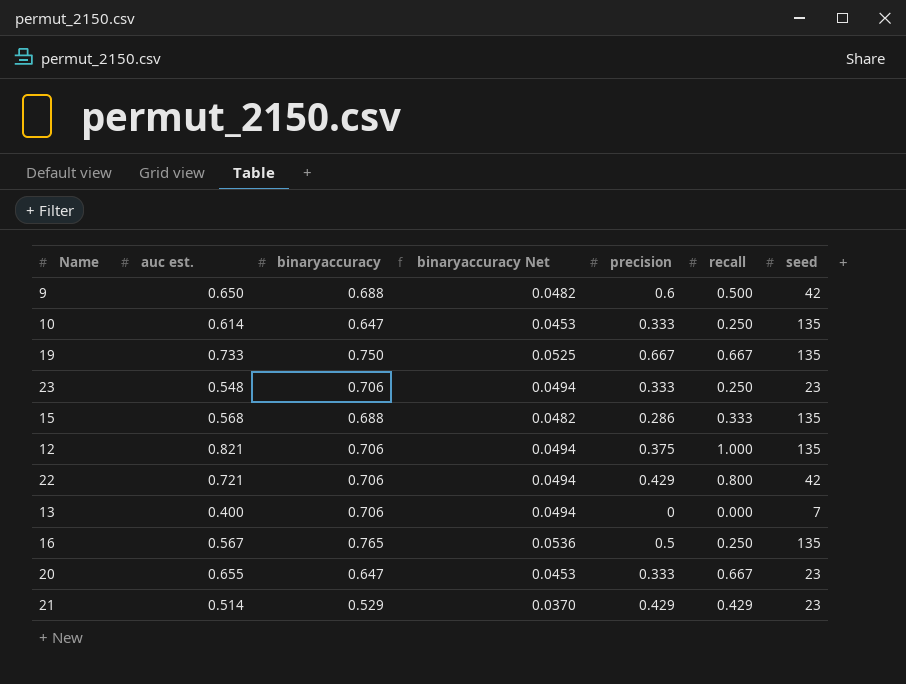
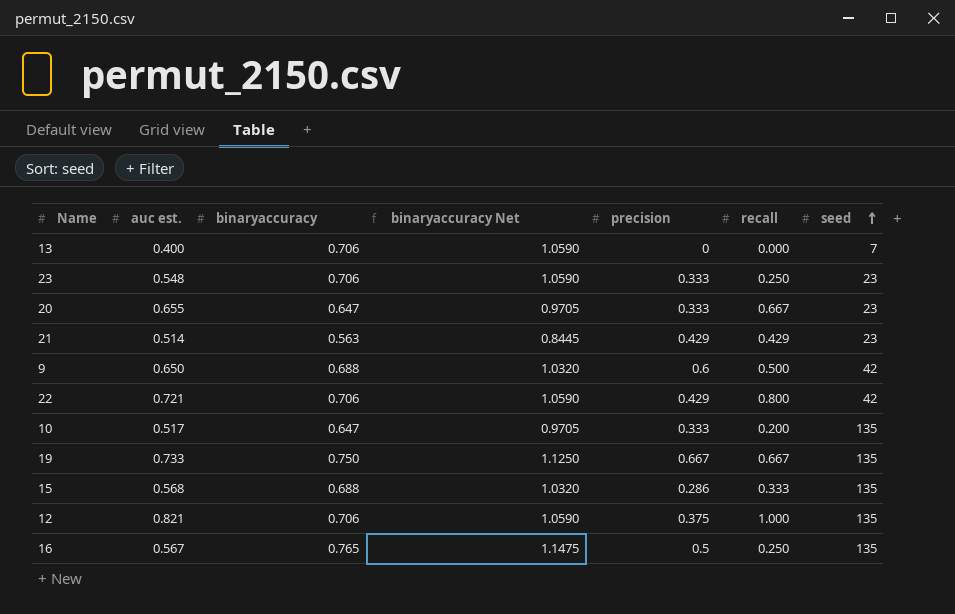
row order: none -> seed ascending
column binaryaccuracy Net | formula: [binaryaccuracy] * 0.07 -> [binaryaccuracy] * 1.5
21 | binaryaccuracy: 0.529 -> 0.563
10 | auc est.: 0.614 -> 0.517
10 | recall: 0.250 -> 0.200

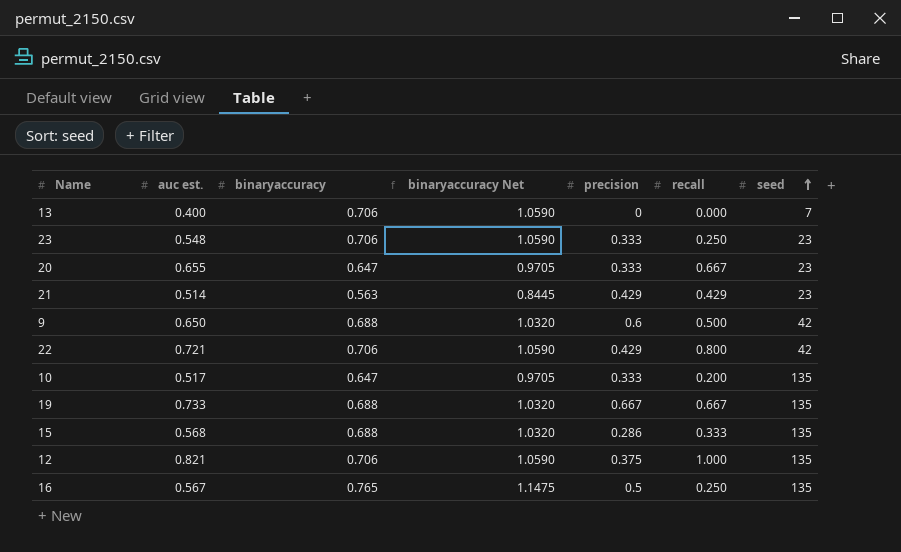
19 | binaryaccuracy: 0.750 -> 0.688
19 | binaryaccuracy Net: 1.1250 -> 1.0320

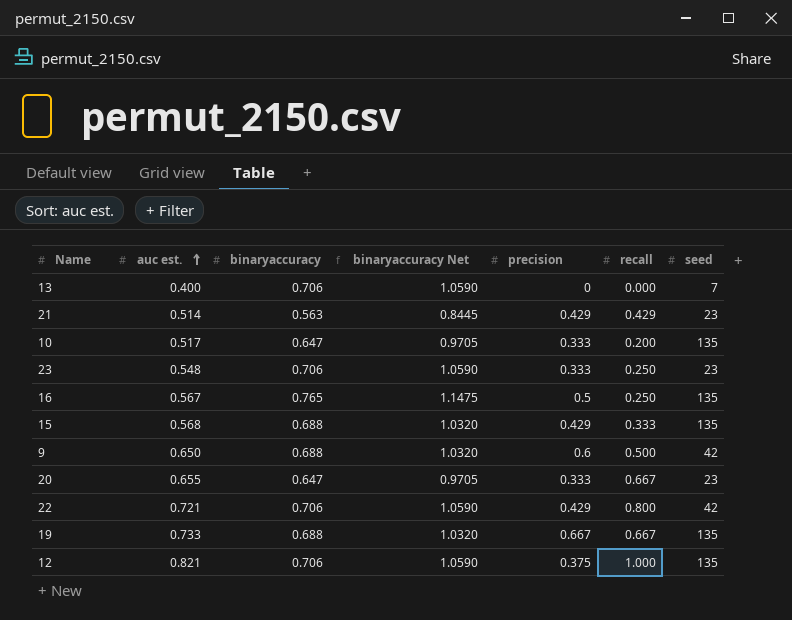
row order: seed ascending -> auc est. ascending
15 | precision: 0.286 -> 0.429

